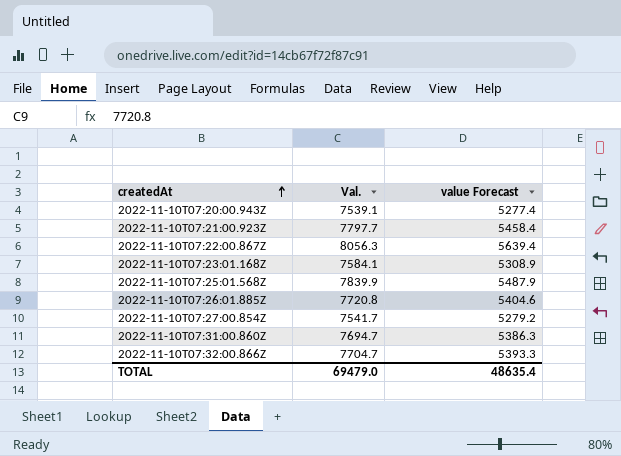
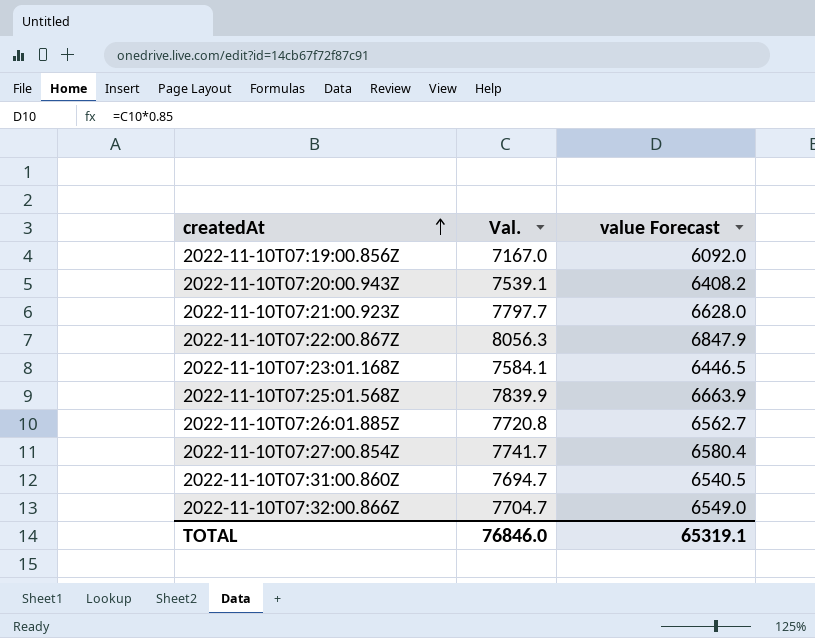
column value Forecast | formula: [Val.] * 0.7 -> [Val.] * 0.85
row 2022-11-10T07:19:00.856Z: none -> 7167.0 | 6092.0
2022-11-10T07:27:00.854Z | Val.: 7541.7 -> 7741.7
TOTAL | Val.: 69479.0 -> 76846.0
TOTAL | value Forecast: 48635.4 -> 65319.1

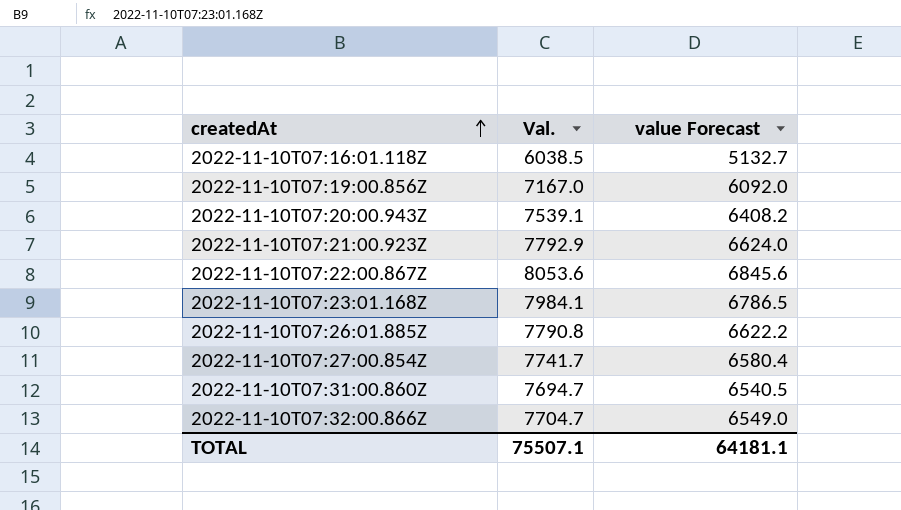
row 2022-11-10T07:25:01.568Z: 7839.9 | 6663.9 -> none
row 2022-11-10T07:16:01.118Z: none -> 6038.5 | 5132.7
2022-11-10T07:21:00.923Z | Val.: 7797.7 -> 7792.9
2022-11-10T07:21:00.923Z | value Forecast: 6628.0 -> 6624.0
2022-11-10T07:22:00.867Z | Val.: 8056.3 -> 8053.6
2022-11-10T07:22:00.867Z | value Forecast: 6847.9 -> 6845.6
2022-11-10T07:23:01.168Z | Val.: 7584.1 -> 7984.1
2022-11-10T07:23:01.168Z | value Forecast: 6446.5 -> 6786.5
2022-11-10T07:26:01.885Z | Val.: 7720.8 -> 7790.8
2022-11-10T07:26:01.885Z | value Forecast: 6562.7 -> 6622.2
TOTAL | Val.: 76846.0 -> 75507.1
TOTAL | value Forecast: 65319.1 -> 64181.1

